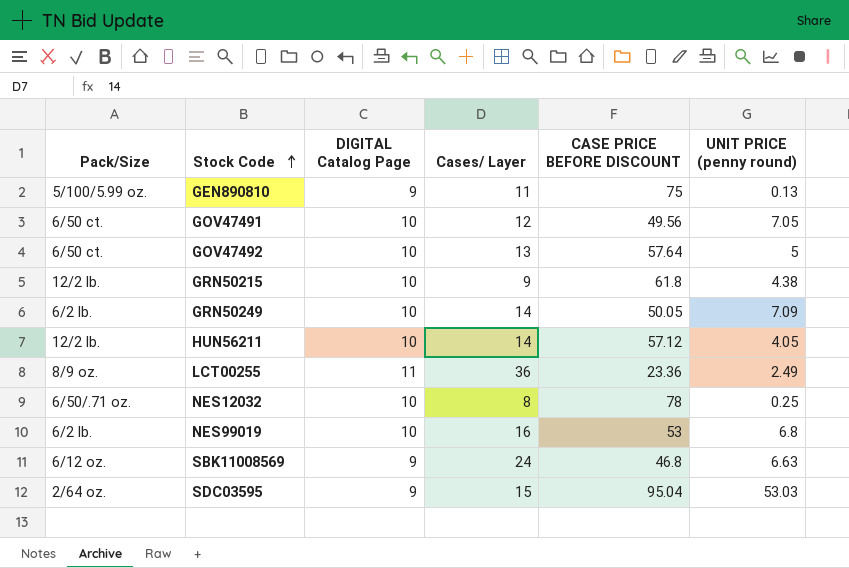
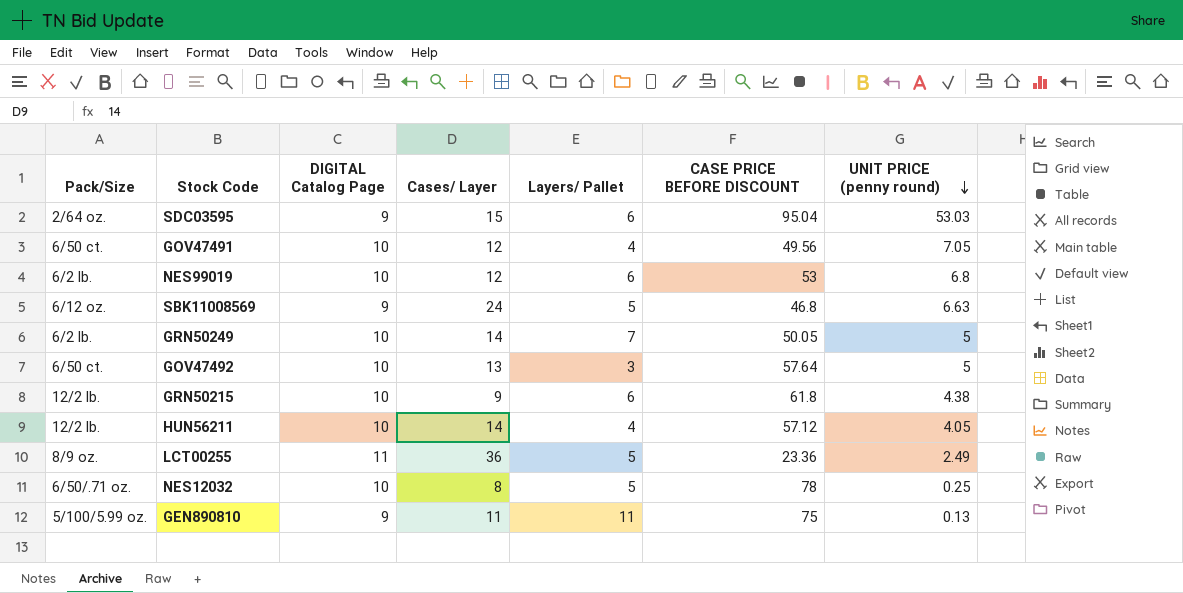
row order: Stock Code ascending -> UNIT PRICE (penny round) descending
column Layers/ Pallet | position: none -> 5
NES99019 | Cases/ Layer: 16 -> 12
GRN50249 | UNIT PRICE (penny round): 7.09 -> 5

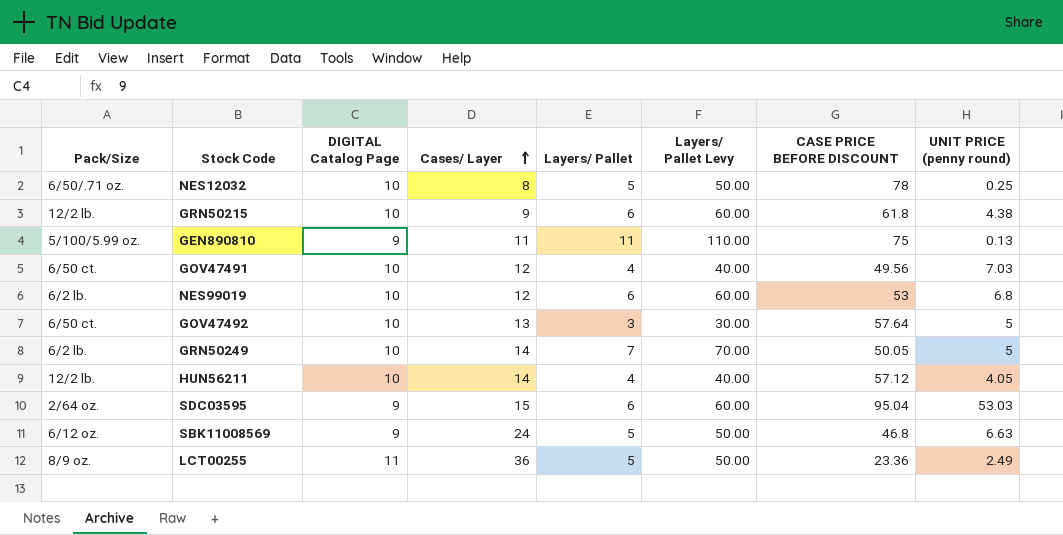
row order: UNIT PRICE (penny round) descending -> Cases/ Layer ascending
column Layers/ Pallet Levy | formula: none -> [Layers/ Pallet] * 10
GOV47491 | UNIT PRICE (penny round): 7.05 -> 7.03

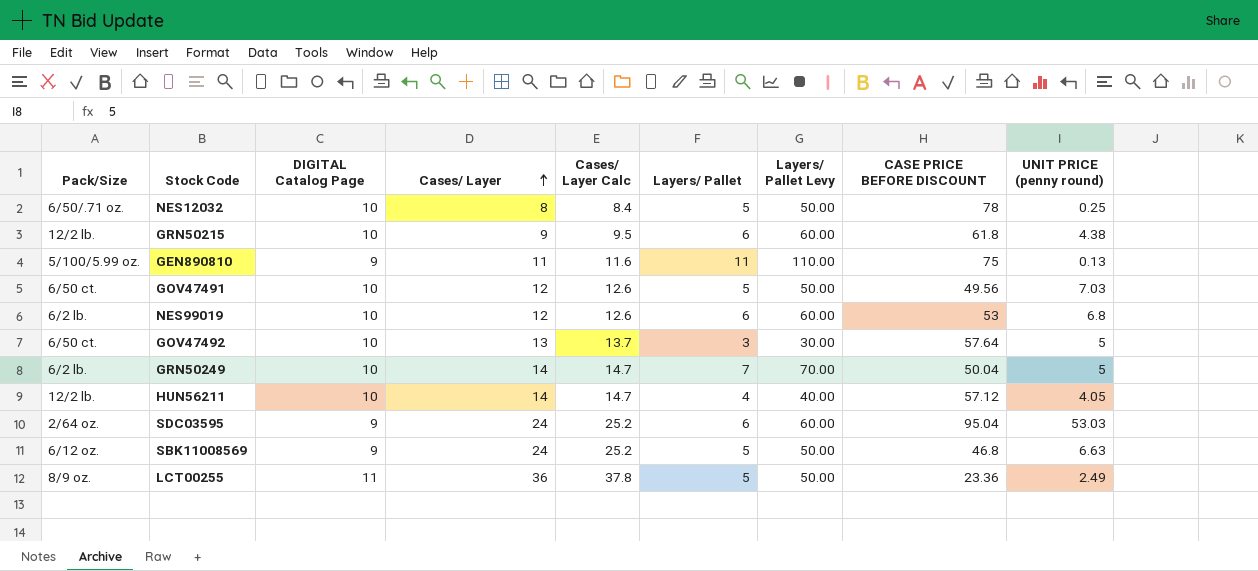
column Cases/ Layer Calc | formula: none -> [Cases/ Layer] * 1.05
GOV47491 | Layers/ Pallet: 4 -> 5
GOV47491 | Layers/ Pallet Levy: 40.00 -> 50.00
GRN50249 | CASE PRICE BEFORE DISCOUNT: 50.05 -> 50.04
SDC03595 | Cases/ Layer: 15 -> 24

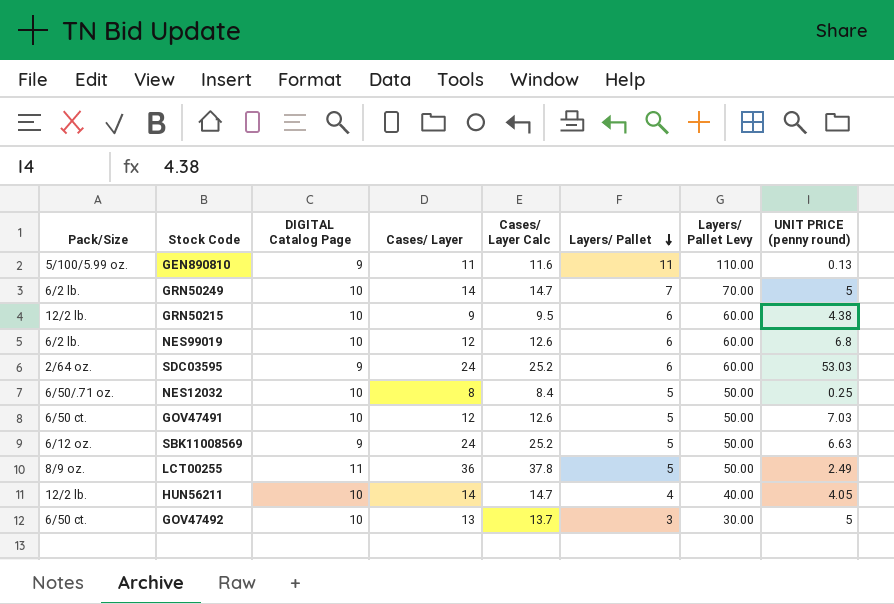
row order: Cases/ Layer ascending -> Layers/ Pallet descending
column CASE PRICE BEFORE DISCOUNT | position: 8 -> none

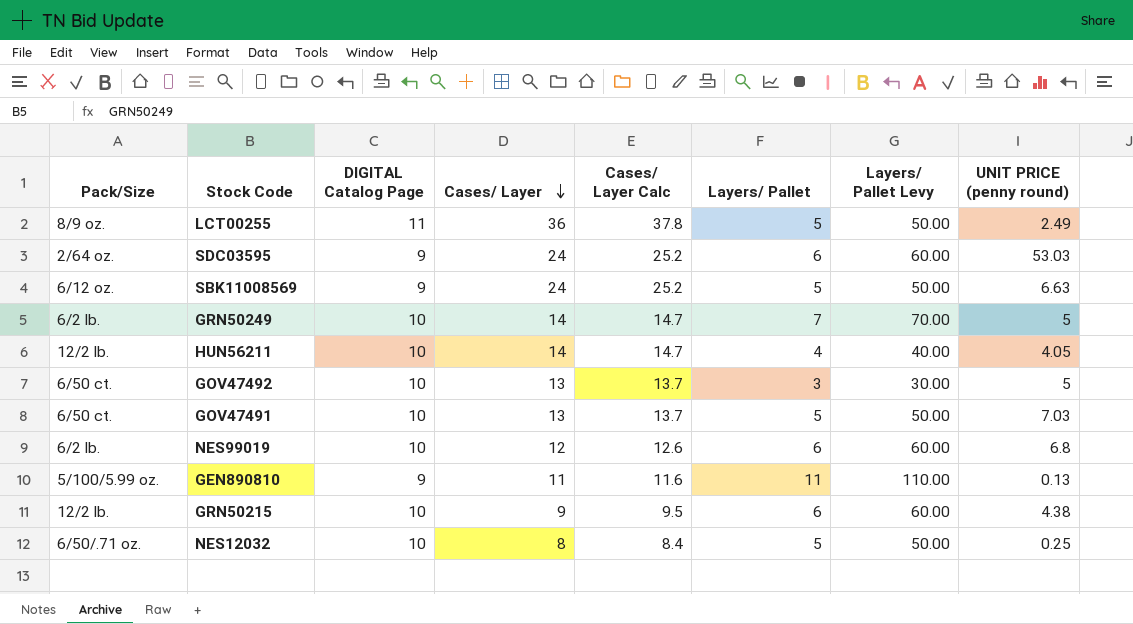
row order: Layers/ Pallet descending -> Cases/ Layer descending
GOV47491 | Cases/ Layer: 12 -> 13
GOV47491 | Cases/ Layer Calc: 12.6 -> 13.7

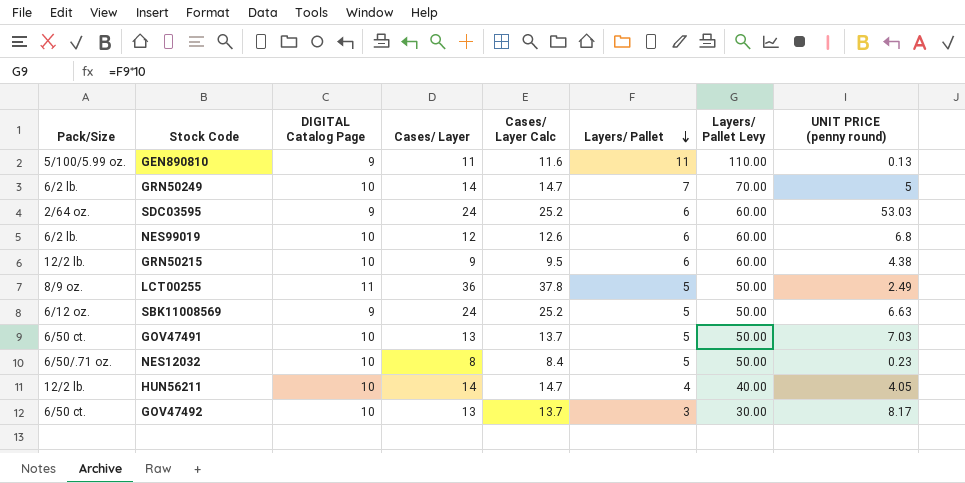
row order: Cases/ Layer descending -> Layers/ Pallet descending
NES12032 | UNIT PRICE (penny round): 0.25 -> 0.23
GOV47492 | UNIT PRICE (penny round): 5 -> 8.17

